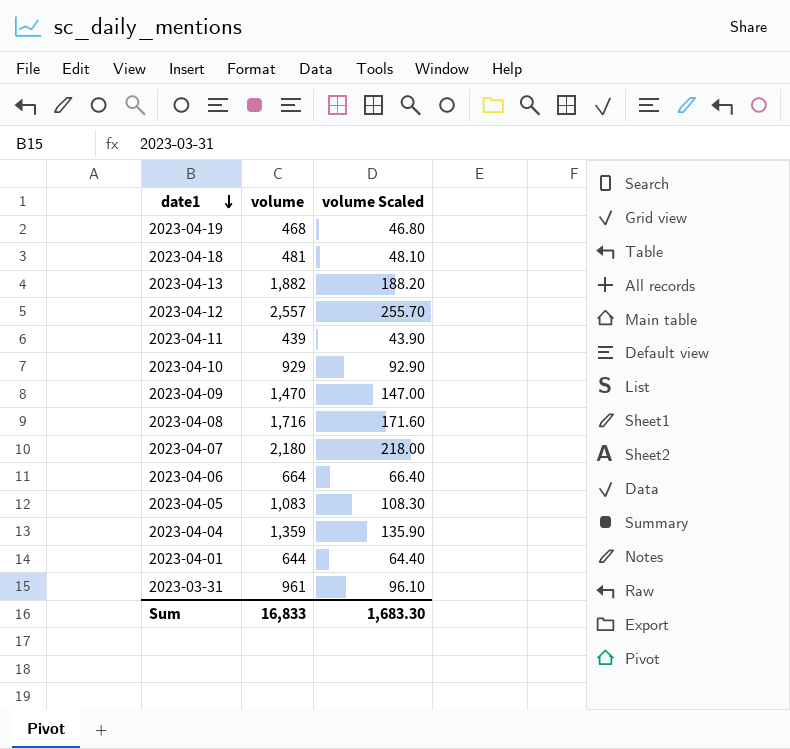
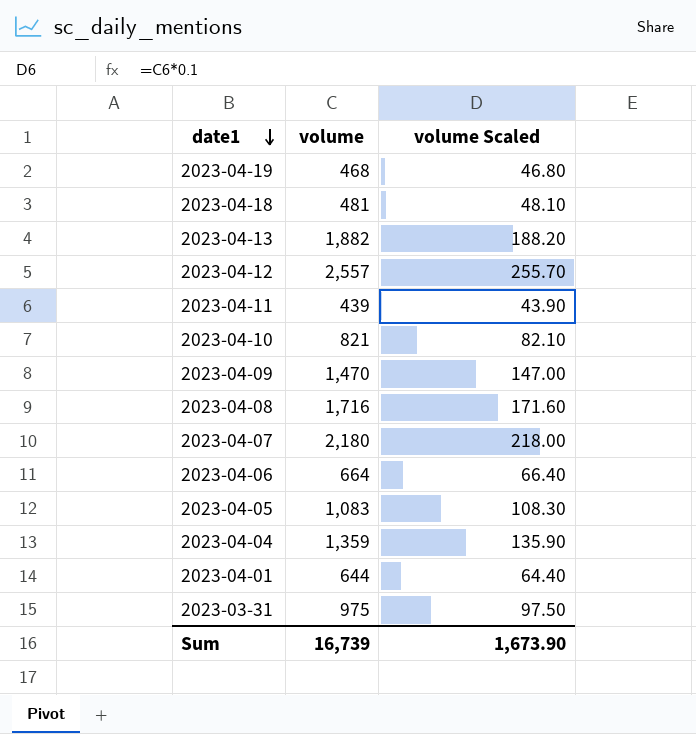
2023-04-10 | volume: 929 -> 821
2023-04-10 | volume Scaled: 92.90 -> 82.10
2023-03-31 | volume: 961 -> 975
2023-03-31 | volume Scaled: 96.10 -> 97.50
Sum | volume: 16,833 -> 16,739
Sum | volume Scaled: 1,683.30 -> 1,673.90

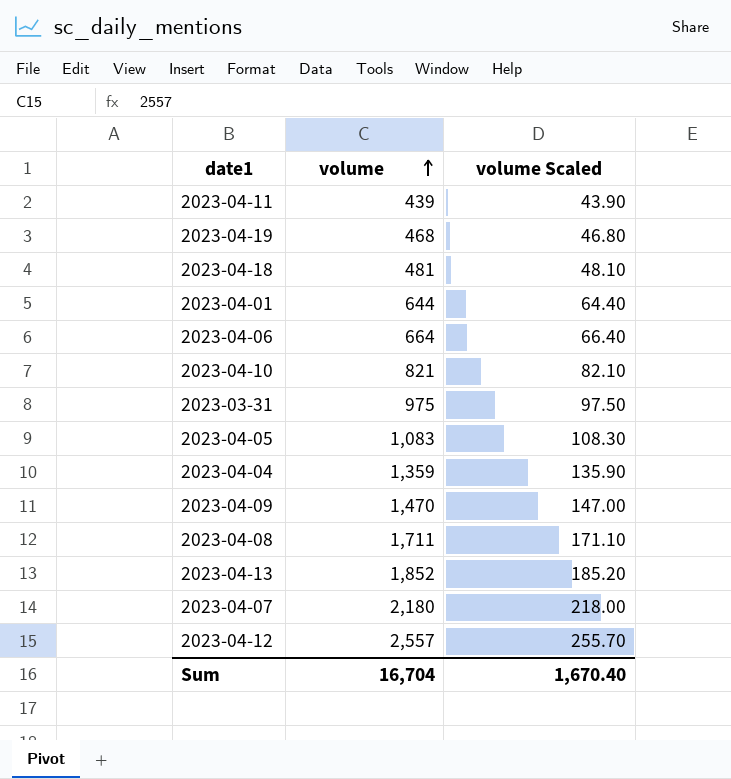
row order: date1 descending -> volume ascending
2023-04-08 | volume: 1,716 -> 1,711
2023-04-08 | volume Scaled: 171.60 -> 171.10
2023-04-13 | volume: 1,882 -> 1,852
2023-04-13 | volume Scaled: 188.20 -> 185.20
Sum | volume: 16,739 -> 16,704
Sum | volume Scaled: 1,673.90 -> 1,670.40

